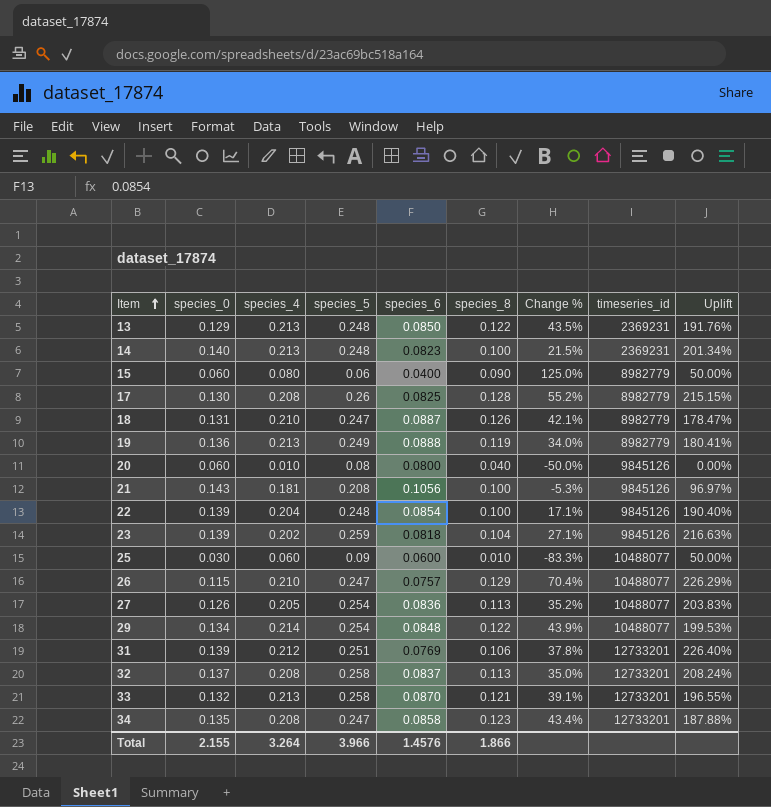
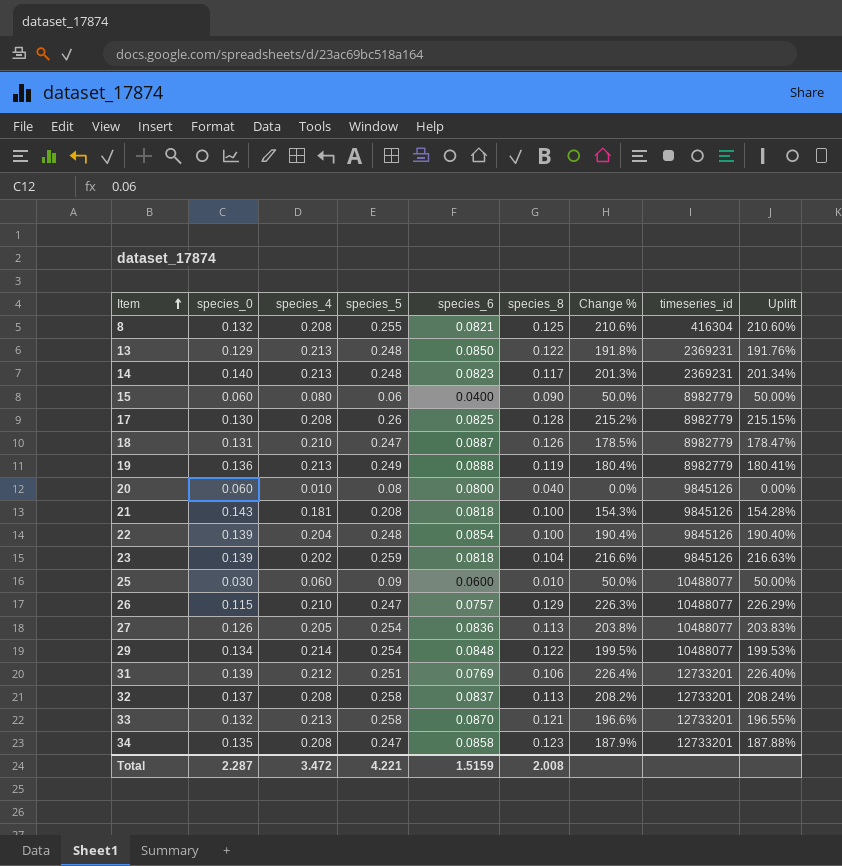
column Change % | formula: ([species_8] - [species_6]) / [species_6] -> ([species_5] - [species_6]) / [species_6]
row 8: none -> 0.132 | 0.208 | 0.255 | 0.0821 | 0.125 | 210.6% | 416304 | 210.60%
14 | species_8: 0.100 -> 0.117
21 | species_6: 0.1056 -> 0.0818
21 | Uplift: 96.97% -> 154.28%
Total | species_0: 2.155 -> 2.287
Total | species_4: 3.264 -> 3.472
Total | species_5: 3.966 -> 4.221
Total | species_6: 1.4576 -> 1.5159
Total | species_8: 1.866 -> 2.008

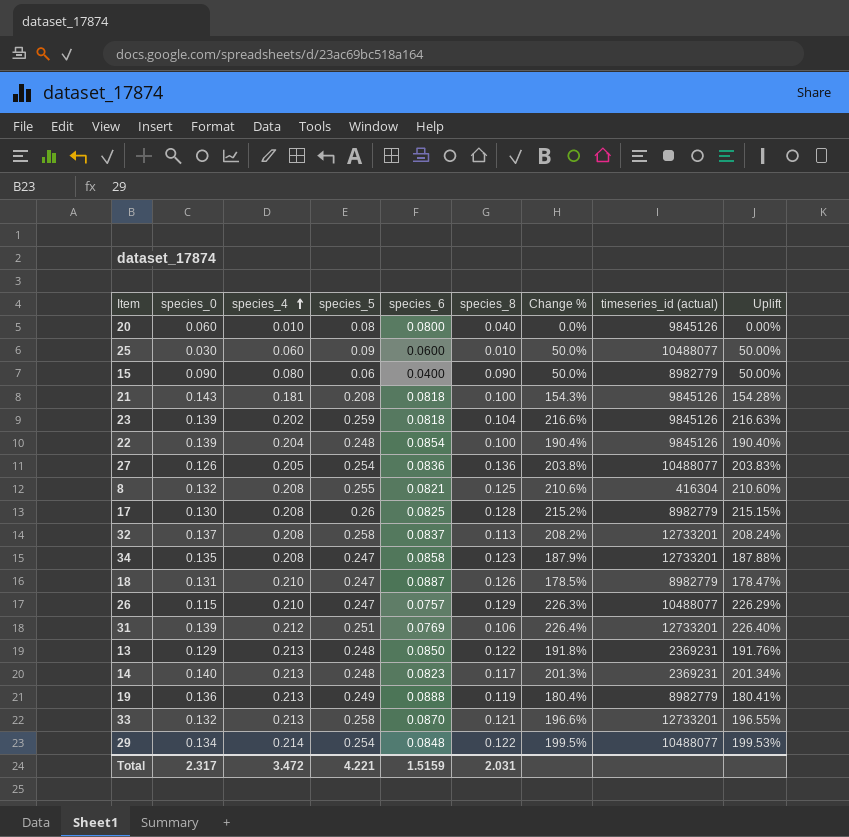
row order: Item ascending -> species_4 ascending
column name: timeseries_id -> timeseries_id (actual)
15 | species_0: 0.060 -> 0.090
27 | species_8: 0.113 -> 0.136
Total | species_0: 2.287 -> 2.317
Total | species_8: 2.008 -> 2.031

